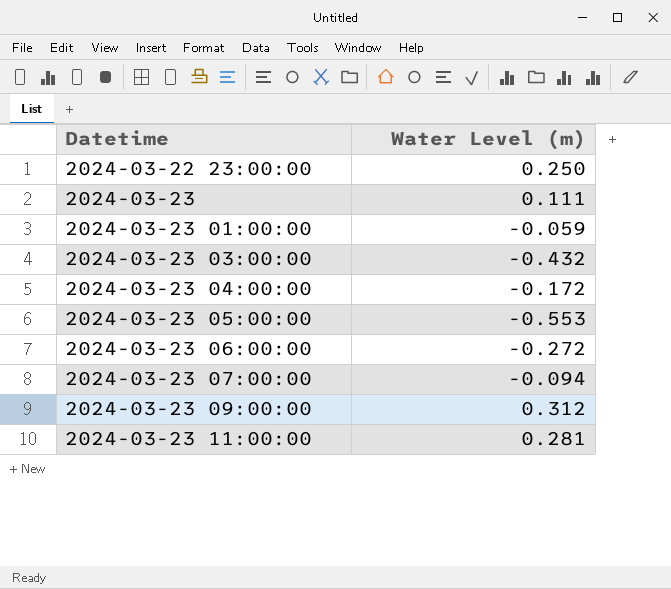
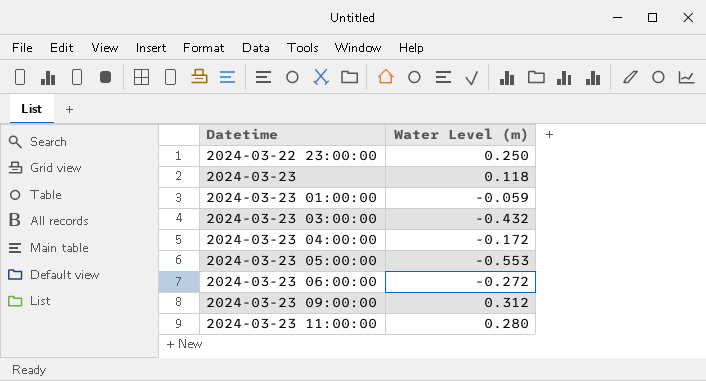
row 2024-03-23 07:00:00: -0.094 -> none
2024-03-23 | Water Level (m): 0.111 -> 0.118
2024-03-23 11:00:00 | Water Level (m): 0.281 -> 0.280

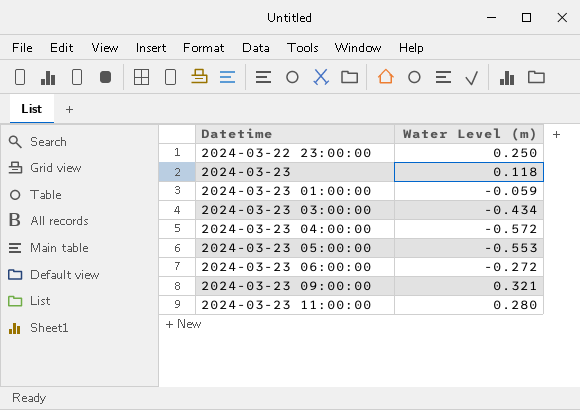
2024-03-23 03:00:00 | Water Level (m): -0.432 -> -0.434
2024-03-23 04:00:00 | Water Level (m): -0.172 -> -0.572
2024-03-23 09:00:00 | Water Level (m): 0.312 -> 0.321

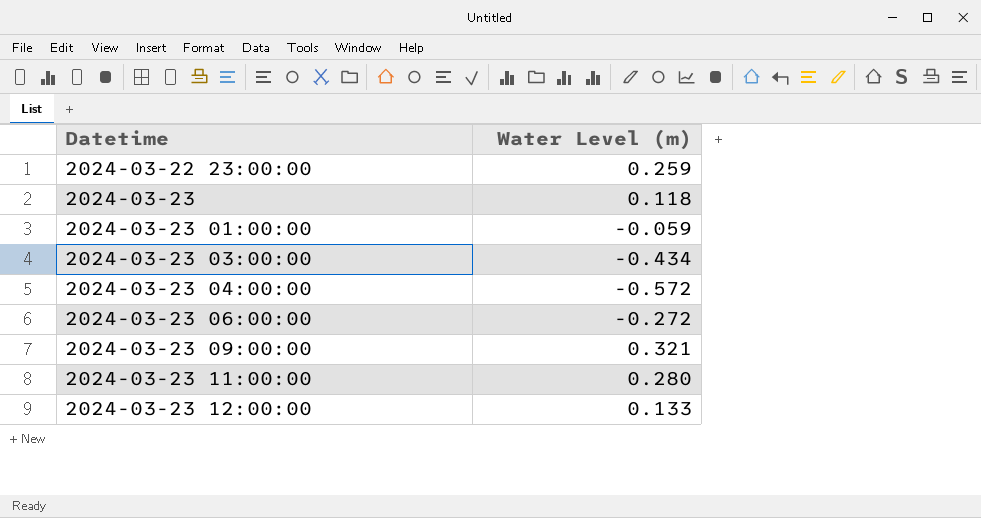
row 2024-03-23 05:00:00: -0.553 -> none
2024-03-22 23:00:00 | Water Level (m): 0.250 -> 0.259
row 2024-03-23 12:00:00: none -> 0.133

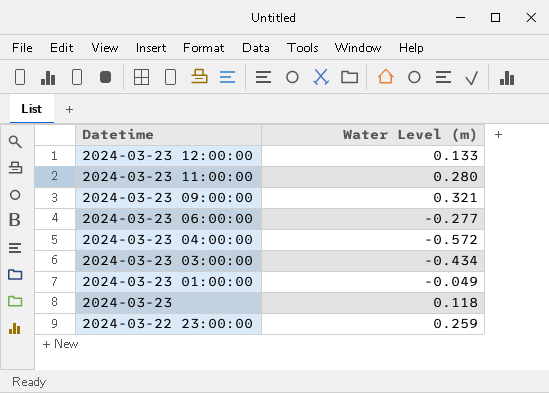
row order: Datetime ascending -> Datetime descending
2024-03-23 06:00:00 | Water Level (m): -0.272 -> -0.277
2024-03-23 01:00:00 | Water Level (m): -0.059 -> -0.049

